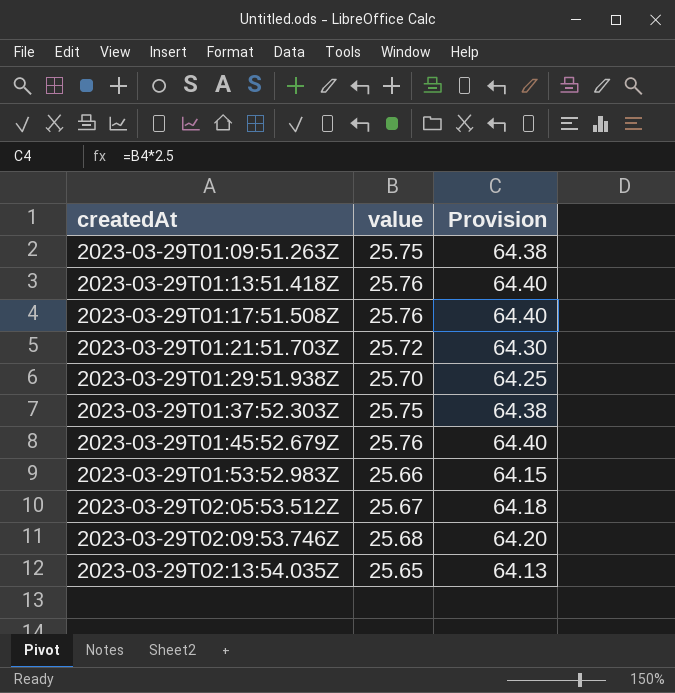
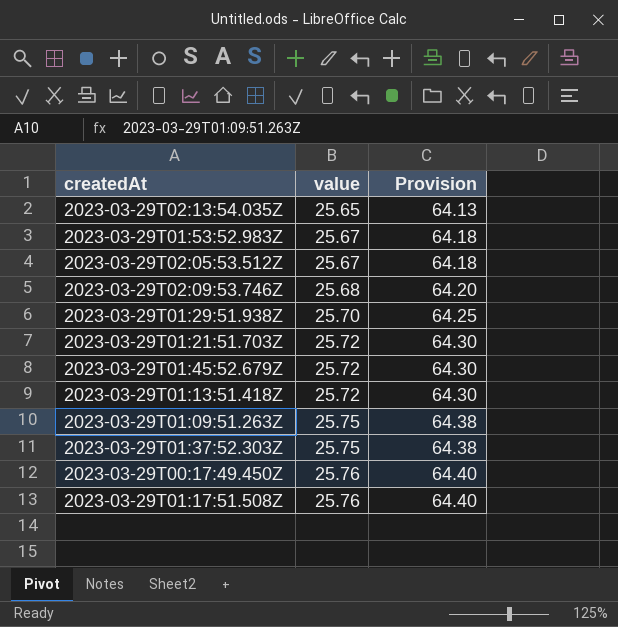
row order: createdAt ascending -> value ascending
2023-03-29T01:53:52.983Z | value: 25.66 -> 25.67
2023-03-29T01:53:52.983Z | Provision: 64.15 -> 64.18
2023-03-29T01:45:52.679Z | value: 25.76 -> 25.72
2023-03-29T01:45:52.679Z | Provision: 64.40 -> 64.30
2023-03-29T01:13:51.418Z | value: 25.76 -> 25.72
2023-03-29T01:13:51.418Z | Provision: 64.40 -> 64.30
row 2023-03-29T00:17:49.450Z: none -> 25.76 | 64.40

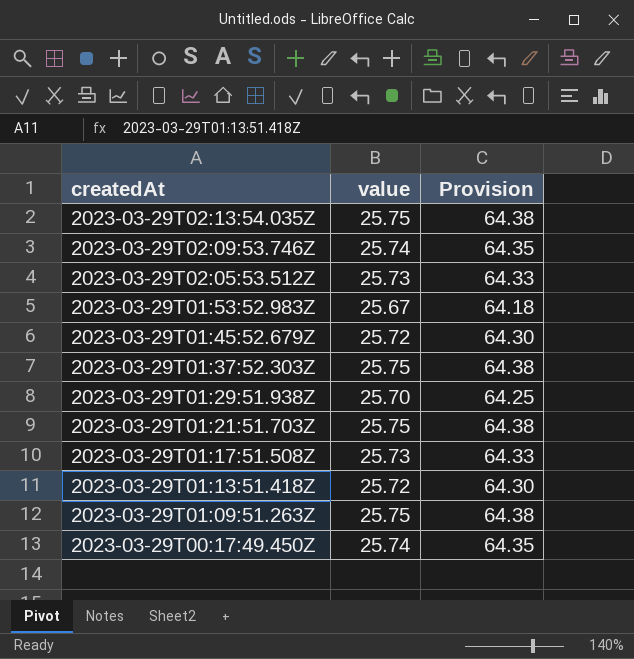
row order: value ascending -> createdAt descending
2023-03-29T02:13:54.035Z | value: 25.65 -> 25.75
2023-03-29T02:13:54.035Z | Provision: 64.13 -> 64.38
2023-03-29T02:09:53.746Z | value: 25.68 -> 25.74
2023-03-29T02:09:53.746Z | Provision: 64.20 -> 64.35
2023-03-29T02:05:53.512Z | value: 25.67 -> 25.73
2023-03-29T02:05:53.512Z | Provision: 64.18 -> 64.33
2023-03-29T01:21:51.703Z | value: 25.72 -> 25.75
2023-03-29T01:21:51.703Z | Provision: 64.30 -> 64.38
2023-03-29T01:17:51.508Z | value: 25.76 -> 25.73
2023-03-29T01:17:51.508Z | Provision: 64.40 -> 64.33
2023-03-29T00:17:49.450Z | value: 25.76 -> 25.74
2023-03-29T00:17:49.450Z | Provision: 64.40 -> 64.35

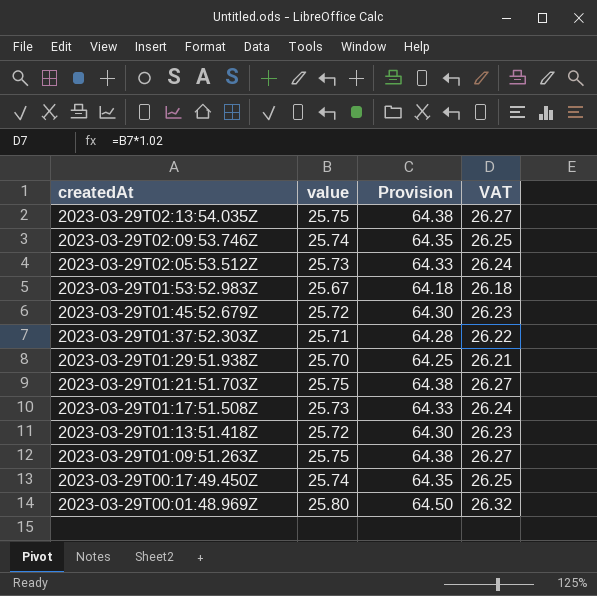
column VAT | formula: none -> [value] * 1.02
2023-03-29T01:37:52.303Z | value: 25.75 -> 25.71
2023-03-29T01:37:52.303Z | Provision: 64.38 -> 64.28
row 2023-03-29T00:01:48.969Z: none -> 25.80 | 64.50 | 26.32

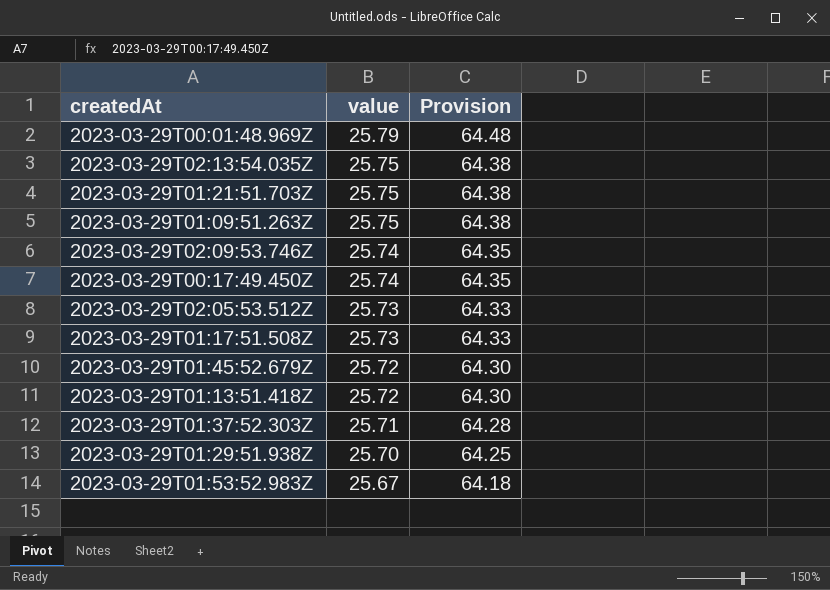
row order: createdAt descending -> value descending
column VAT | formula: [value] * 1.02 -> none
2023-03-29T00:01:48.969Z | value: 25.80 -> 25.79
2023-03-29T00:01:48.969Z | Provision: 64.50 -> 64.48

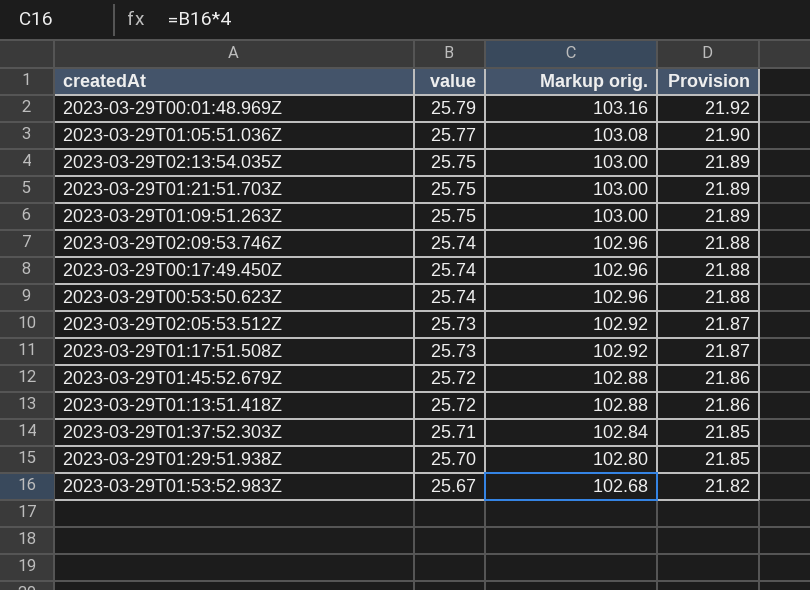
column Markup orig. | formula: none -> [value] * 4
column Provision | formula: [value] * 2.5 -> [value] * 0.85
row 2023-03-29T01:05:51.036Z: none -> 25.77 | 103.08 | 21.90
row 2023-03-29T00:53:50.623Z: none -> 25.74 | 102.96 | 21.88

